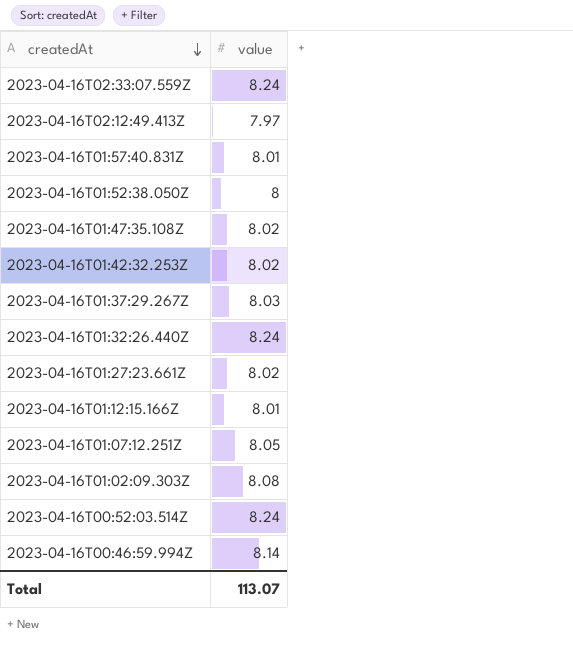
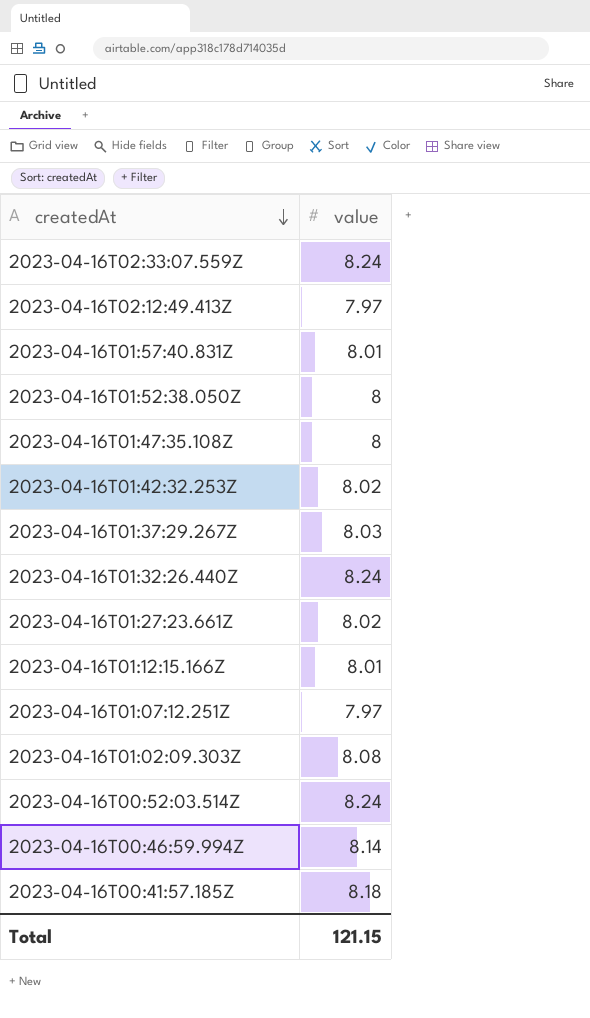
2023-04-16T01:47:35.108Z | value: 8.02 -> 8
2023-04-16T01:07:12.251Z | value: 8.05 -> 7.97
row 2023-04-16T00:41:57.185Z: none -> 8.18
Total | value: 113.07 -> 121.15

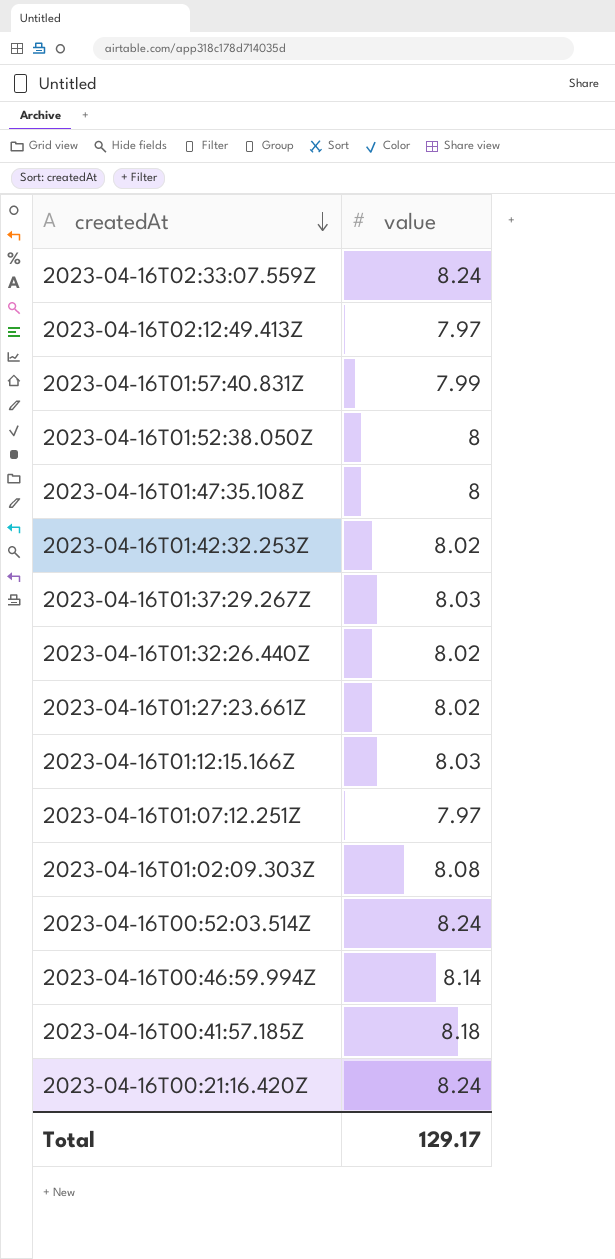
2023-04-16T01:57:40.831Z | value: 8.01 -> 7.99
2023-04-16T01:32:26.440Z | value: 8.24 -> 8.02
2023-04-16T01:12:15.166Z | value: 8.01 -> 8.03
row 2023-04-16T00:21:16.420Z: none -> 8.24
Total | value: 121.15 -> 129.17

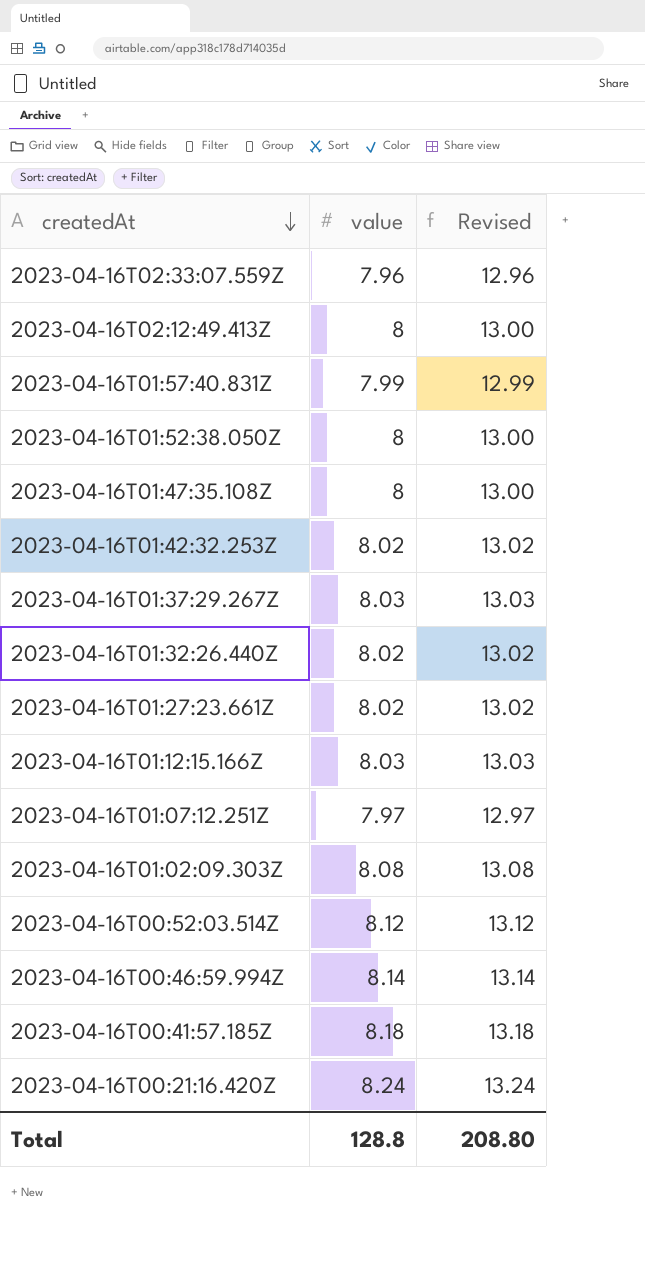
column Revised | formula: none -> [value] + 5
2023-04-16T02:33:07.559Z | value: 8.24 -> 7.96
2023-04-16T02:12:49.413Z | value: 7.97 -> 8
2023-04-16T00:52:03.514Z | value: 8.24 -> 8.12
Total | value: 129.17 -> 128.8

